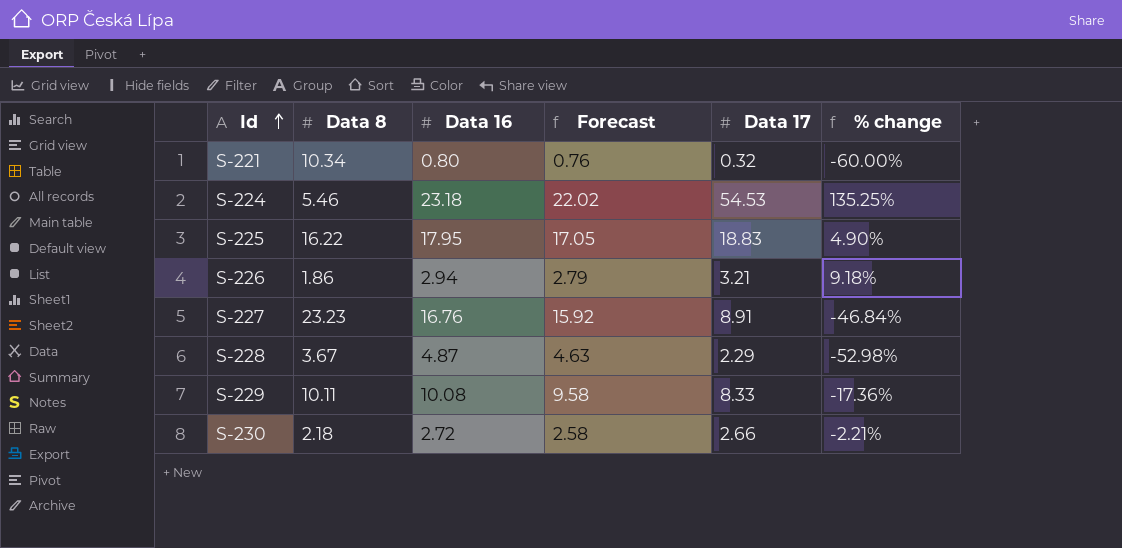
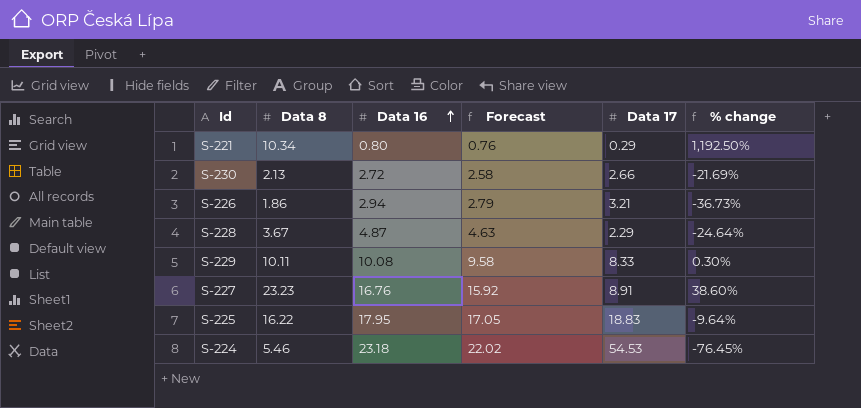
row order: Id ascending -> Data 16 ascending
column % change | formula: ([Data 17] - [Data 16]) / [Data 16] -> ([Data 8] - [Data 16]) / [Data 16]
S-221 | Data 17: 0.32 -> 0.29
S-230 | Data 8: 2.18 -> 2.13

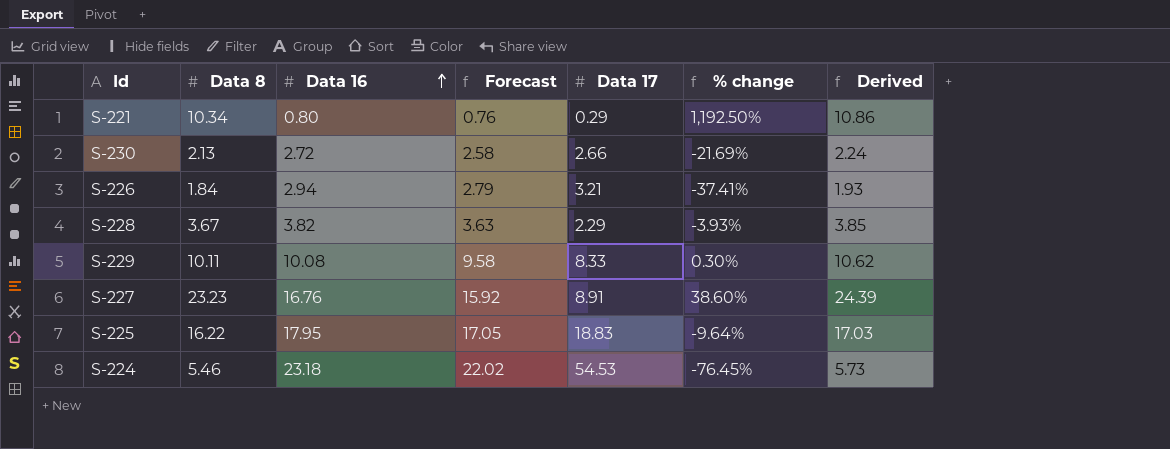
column Derived | formula: none -> [Data 8] * 1.05
S-226 | Data 8: 1.86 -> 1.84
S-226 | % change: -36.73% -> -37.41%
S-228 | Data 16: 4.87 -> 3.82
S-228 | Forecast: 4.63 -> 3.63
S-228 | % change: -24.64% -> -3.93%

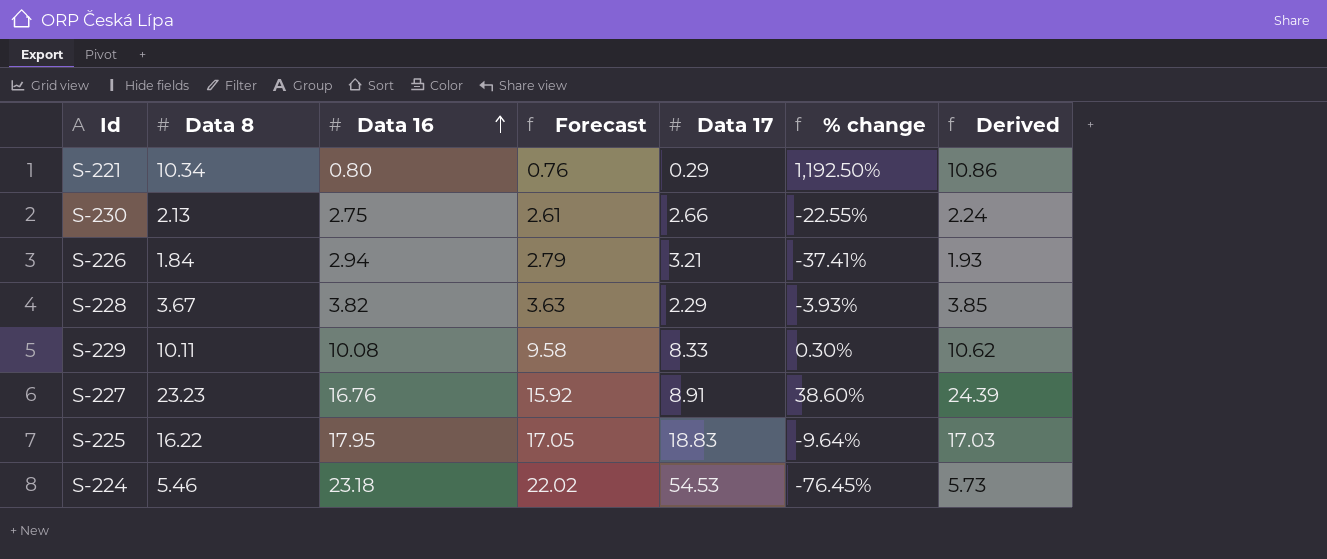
S-230 | Data 16: 2.72 -> 2.75
S-230 | Forecast: 2.58 -> 2.61
S-230 | % change: -21.69% -> -22.55%

